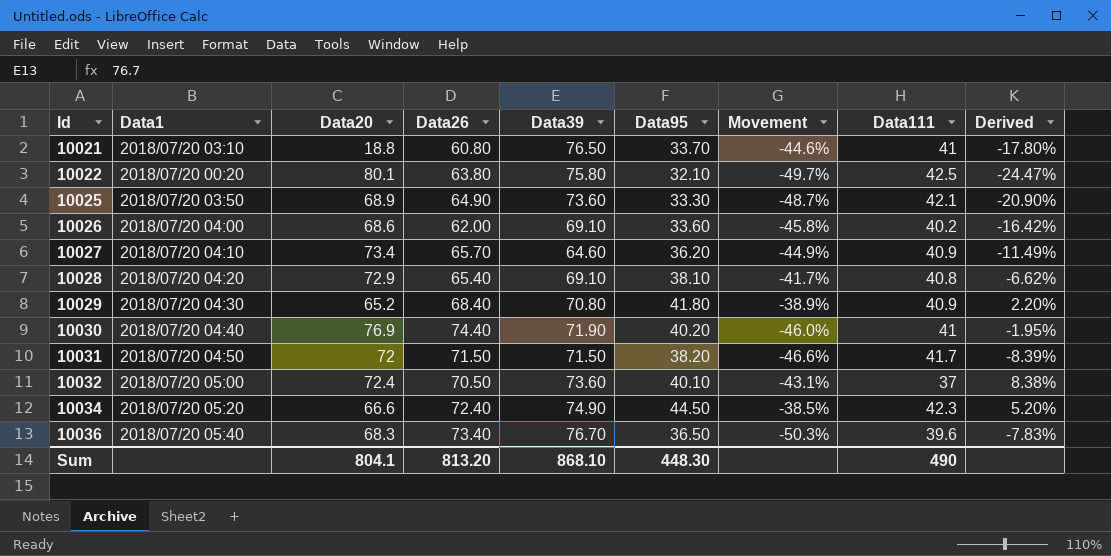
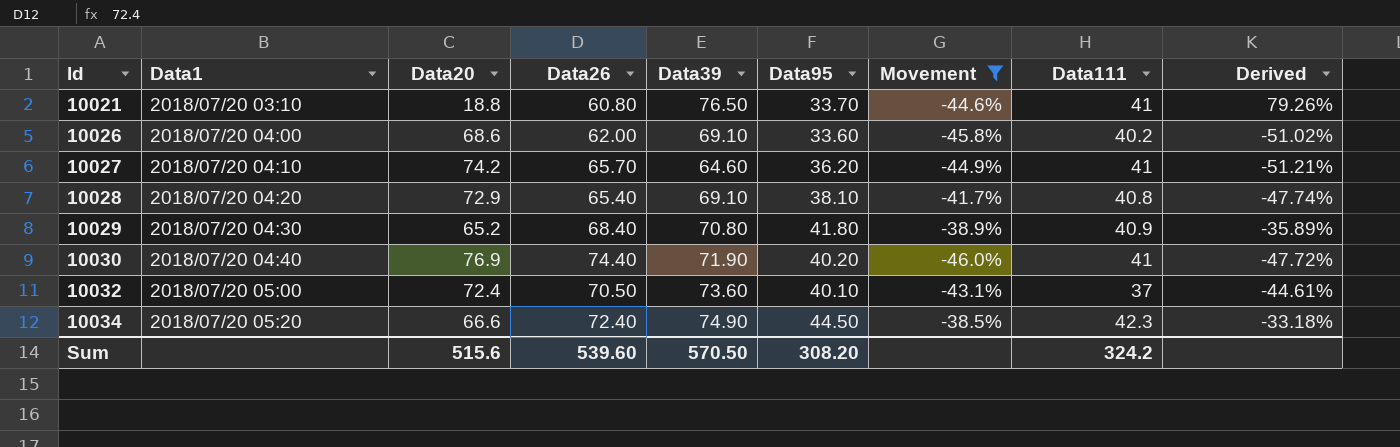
filter: none -> Movement >= -46.0%
column Derived | formula: ([Data95] - [Data111]) / [Data111] -> ([Data95] - [Data20]) / [Data20]
10027 | Data20: 73.4 -> 74.2
10027 | Data111: 40.9 -> 41
Sum | Data20: 804.1 -> 515.6
Sum | Data26: 813.20 -> 539.60
Sum | Data39: 868.10 -> 570.50
Sum | Data95: 448.30 -> 308.20
Sum | Data111: 490 -> 324.2

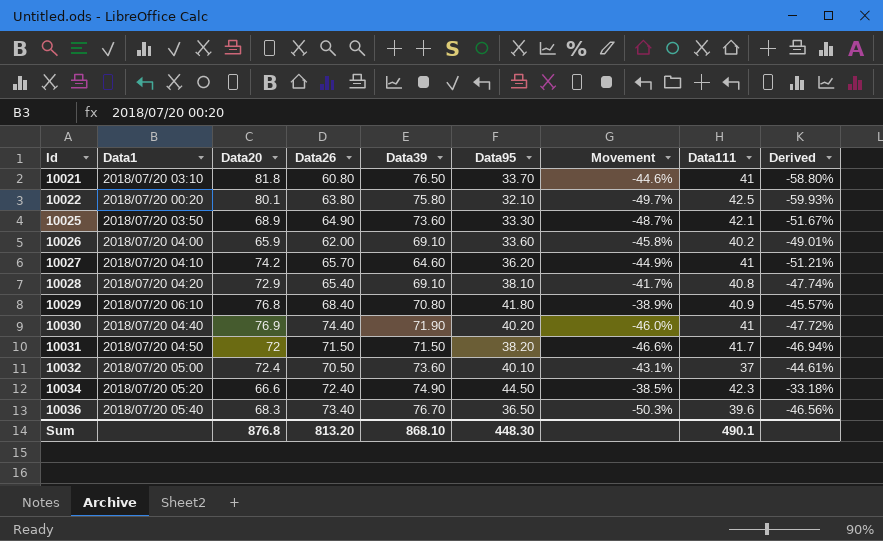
filter: Movement >= -46.0% -> none
10021 | Data20: 18.8 -> 81.8
10021 | Derived: 79.26% -> -58.80%
10026 | Data20: 68.6 -> 65.9
10026 | Derived: -51.02% -> -49.01%
10029 | Data1: 2018/07/20 04:30 -> 2018/07/20 06:10
10029 | Data20: 65.2 -> 76.8
10029 | Derived: -35.89% -> -45.57%
Sum | Data20: 515.6 -> 876.8
Sum | Data26: 539.60 -> 813.20
Sum | Data39: 570.50 -> 868.10
Sum | Data95: 308.20 -> 448.30
Sum | Data111: 324.2 -> 490.1

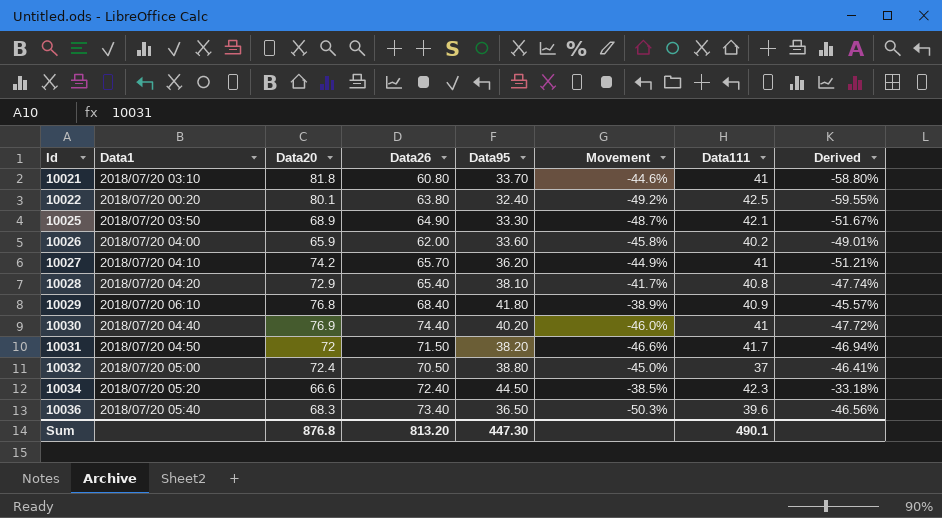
column Data39 | position: 5 -> none
10022 | Data95: 32.10 -> 32.40
10022 | Movement: -49.7% -> -49.2%
10022 | Derived: -59.93% -> -59.55%
10032 | Data95: 40.10 -> 38.80
10032 | Movement: -43.1% -> -45.0%
10032 | Derived: -44.61% -> -46.41%
Sum | Data95: 448.30 -> 447.30

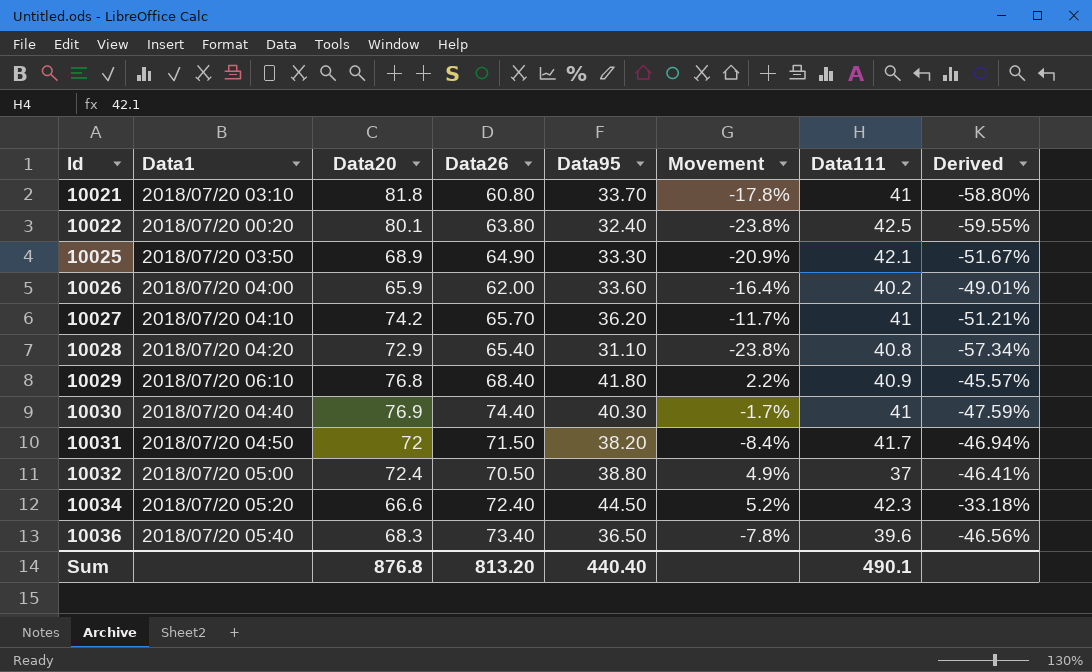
column Movement | formula: ([Data95] - [Data26]) / [Data26] -> ([Data95] - [Data111]) / [Data111]
10028 | Data95: 38.10 -> 31.10
10028 | Derived: -47.74% -> -57.34%
10030 | Data95: 40.20 -> 40.30
10030 | Derived: -47.72% -> -47.59%
Sum | Data95: 447.30 -> 440.40

